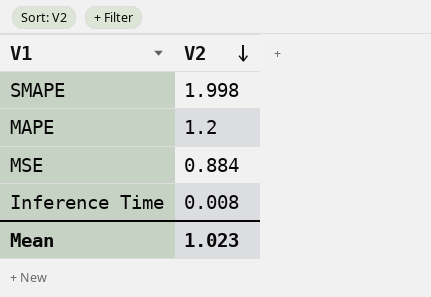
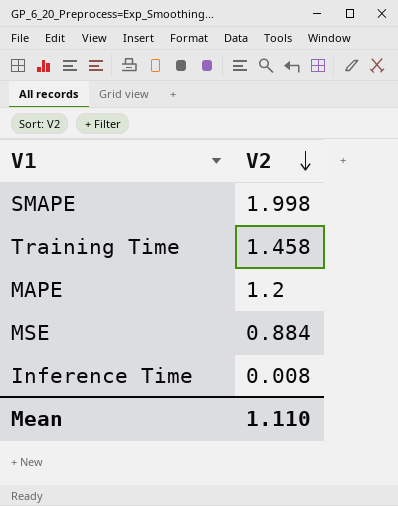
row Training Time: none -> 1.458
Mean | V2: 1.023 -> 1.110

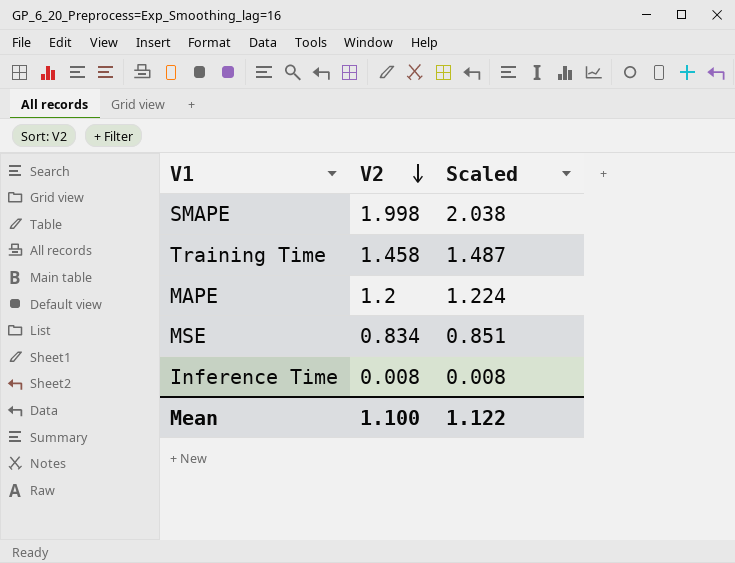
column Scaled | formula: none -> [V2] * 1.02
MSE | V2: 0.884 -> 0.834
Mean | V2: 1.110 -> 1.100

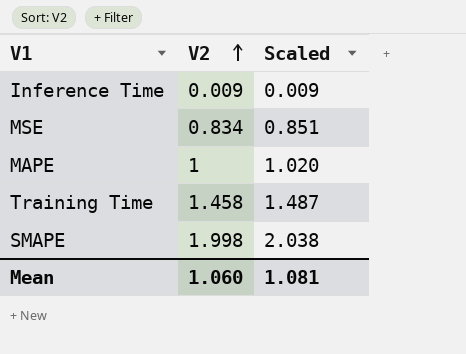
row order: V2 descending -> V2 ascending
Inference Time | V2: 0.008 -> 0.009
Inference Time | Scaled: 0.008 -> 0.009
MAPE | V2: 1.2 -> 1
MAPE | Scaled: 1.224 -> 1.020
Mean | V2: 1.100 -> 1.060
Mean | Scaled: 1.122 -> 1.081

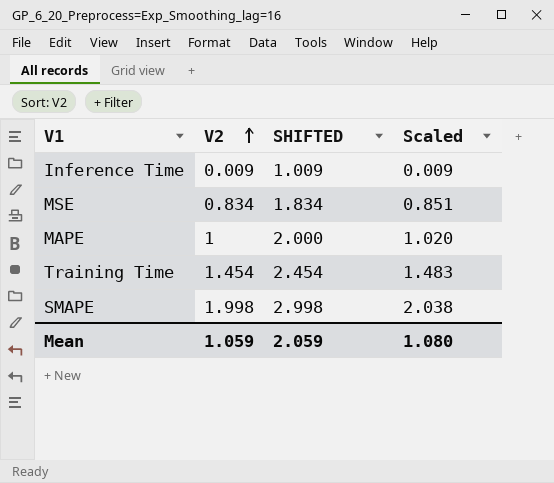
column SHIFTED | formula: none -> [V2] + 1
Training Time | V2: 1.458 -> 1.454
Training Time | Scaled: 1.487 -> 1.483
Mean | V2: 1.060 -> 1.059
Mean | Scaled: 1.081 -> 1.080

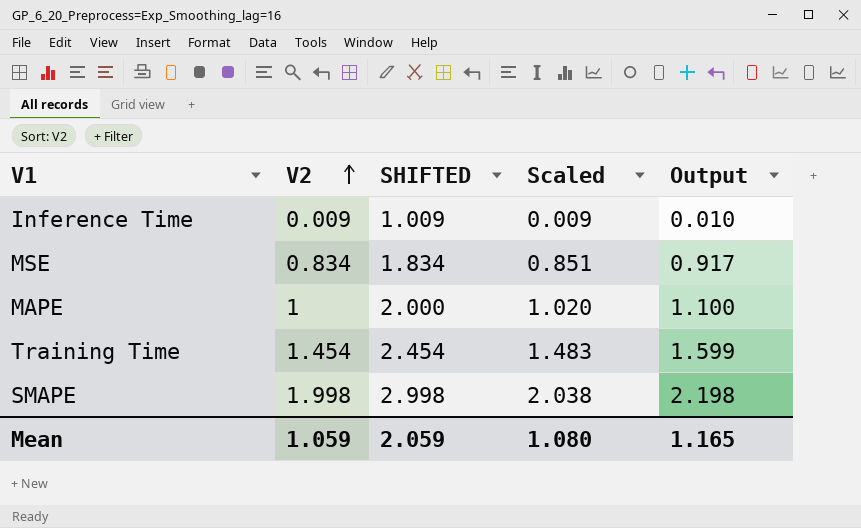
column Output | formula: none -> [V2] * 1.1

